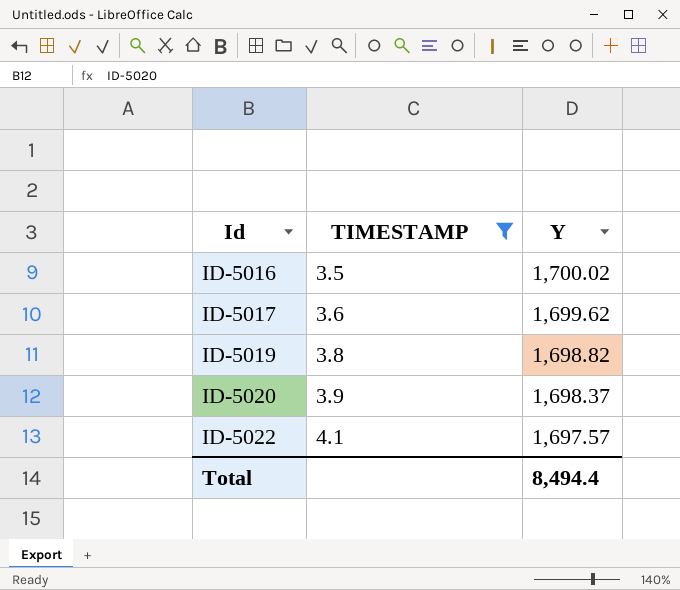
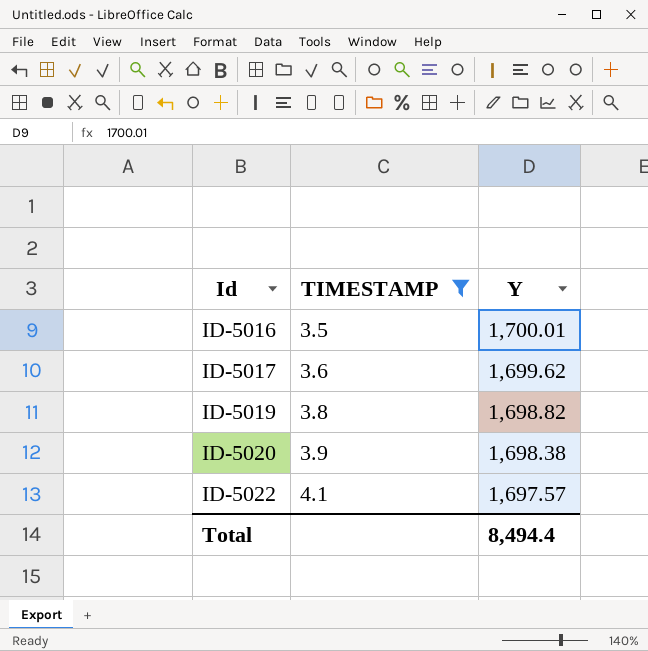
ID-5016 | Y: 1,700.02 -> 1,700.01
ID-5020 | Y: 1,698.37 -> 1,698.38

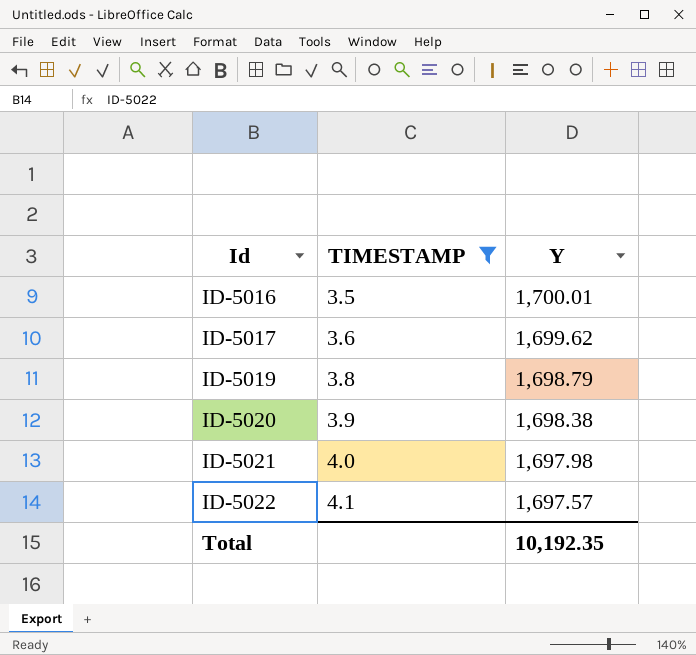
ID-5019 | Y: 1,698.82 -> 1,698.79
row ID-5021: none -> 4.0 | 1,697.98
Total | Y: 8,494.4 -> 10,192.35

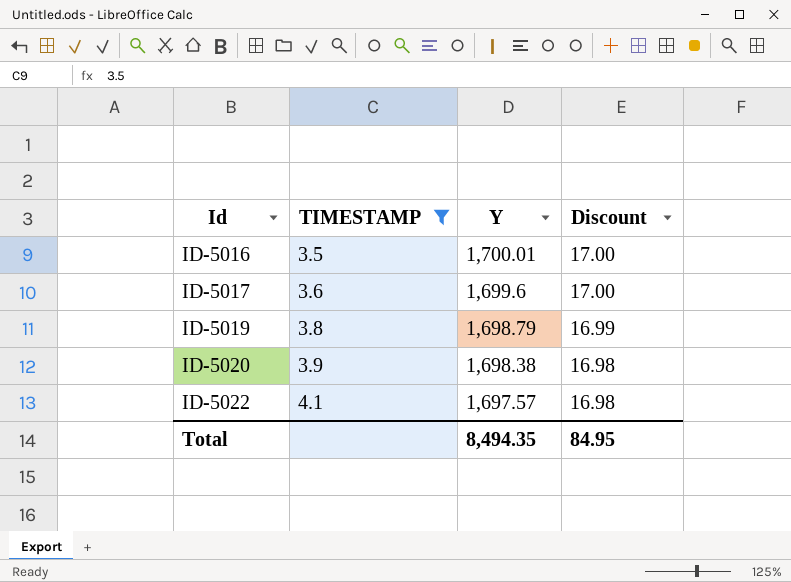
column Discount | formula: none -> [Y] * 0.01
row ID-5021: 4.0 | 1,697.98 -> none
ID-5017 | Y: 1,699.62 -> 1,699.6
Total | Y: 10,192.35 -> 8,494.35

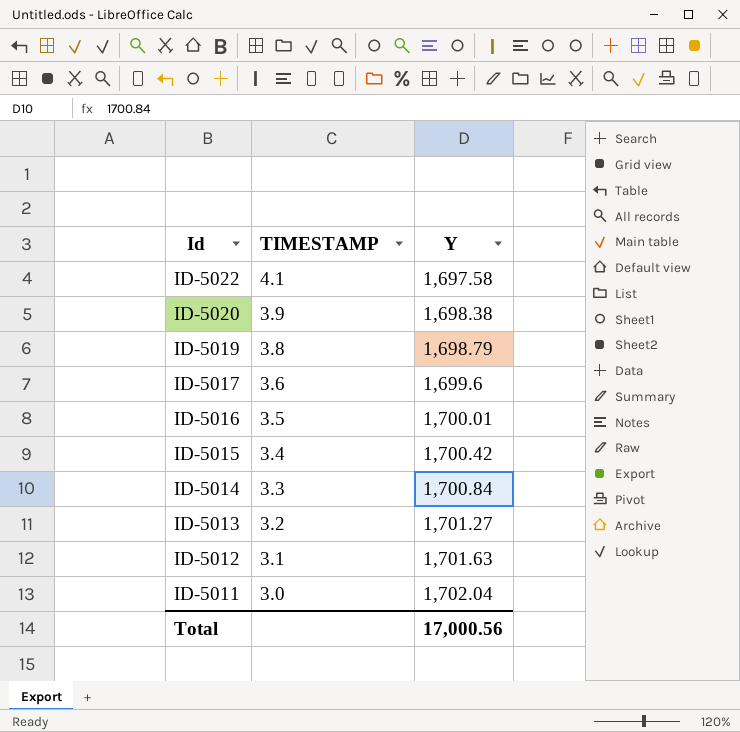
filter: TIMESTAMP >= 3.5 -> none
row order: Id ascending -> Id descending
column Discount | formula: [Y] * 0.01 -> none
ID-5022 | Y: 1,697.57 -> 1,697.58
Total | Y: 8,494.35 -> 17,000.56

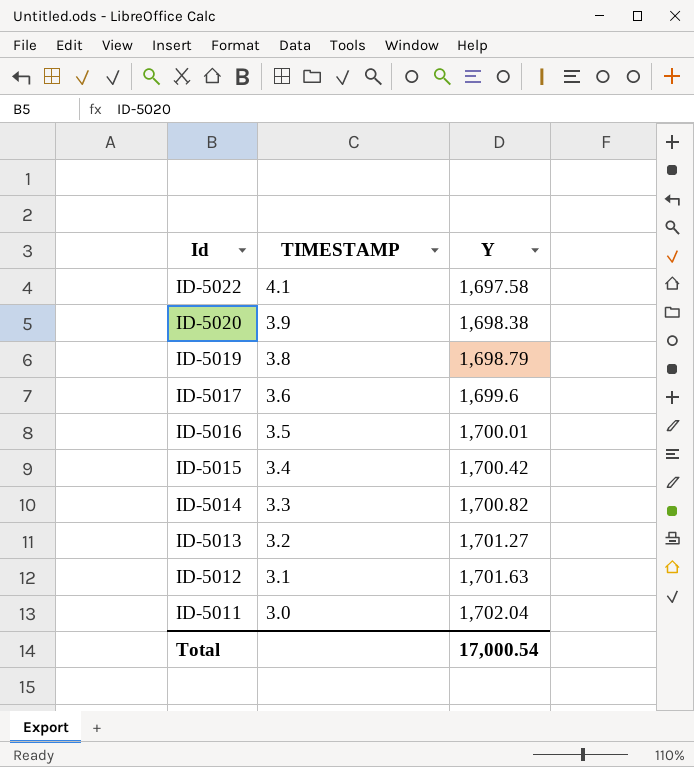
ID-5014 | Y: 1,700.84 -> 1,700.82
Total | Y: 17,000.56 -> 17,000.54

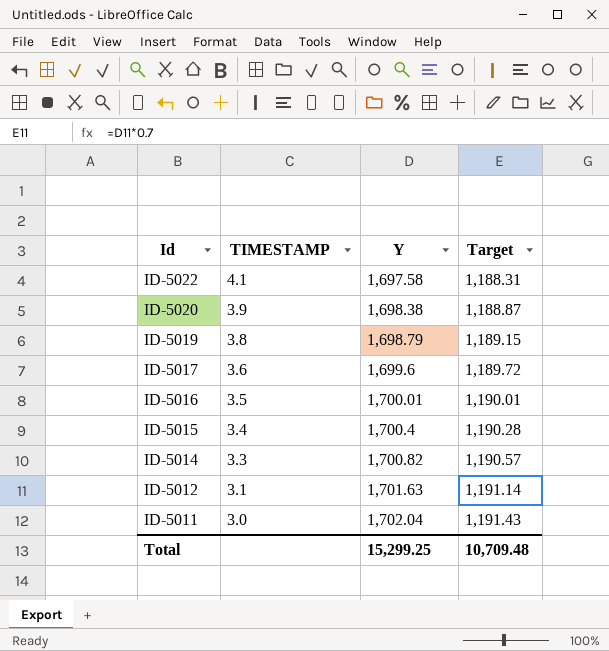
column Target | formula: none -> [Y] * 0.7
row ID-5013: 3.2 | 1,701.27 -> none
ID-5015 | Y: 1,700.42 -> 1,700.4
Total | Y: 17,000.54 -> 15,299.25

